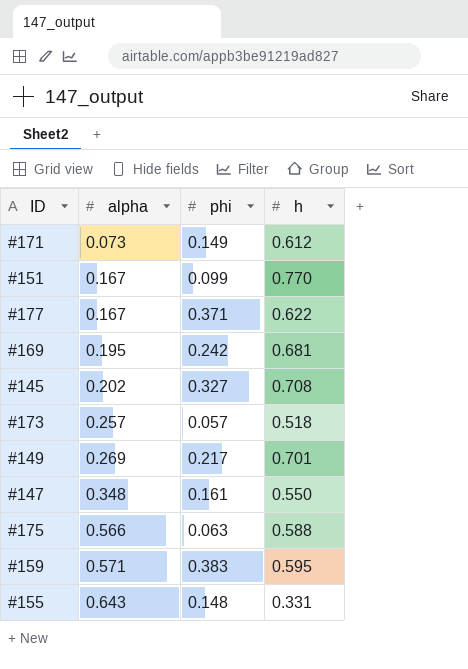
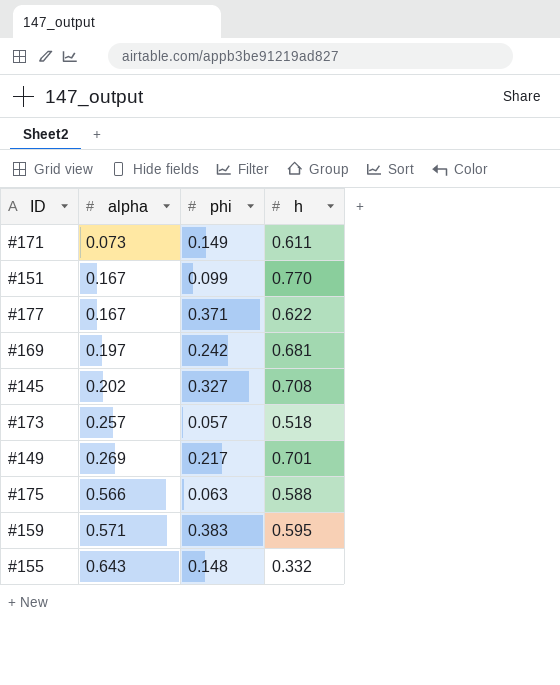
row #147: 0.348 | 0.161 | 0.550 -> none
#171 | h: 0.612 -> 0.611
#169 | alpha: 0.195 -> 0.197
#155 | h: 0.331 -> 0.332

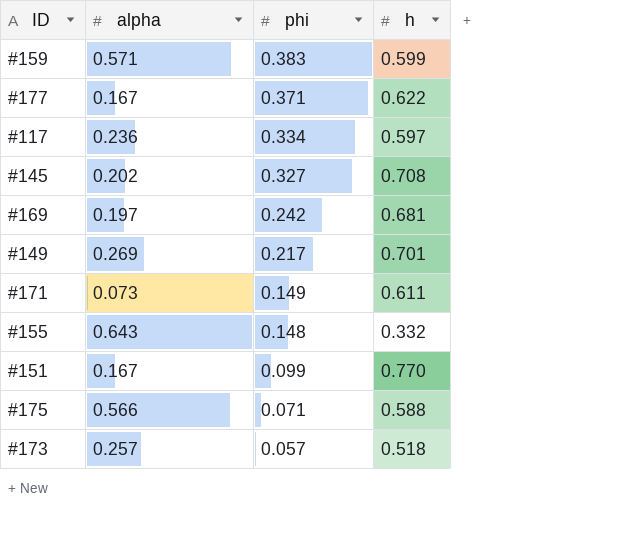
row order: alpha ascending -> phi descending
#159 | h: 0.595 -> 0.599
row #117: none -> 0.236 | 0.334 | 0.597
#175 | phi: 0.063 -> 0.071

